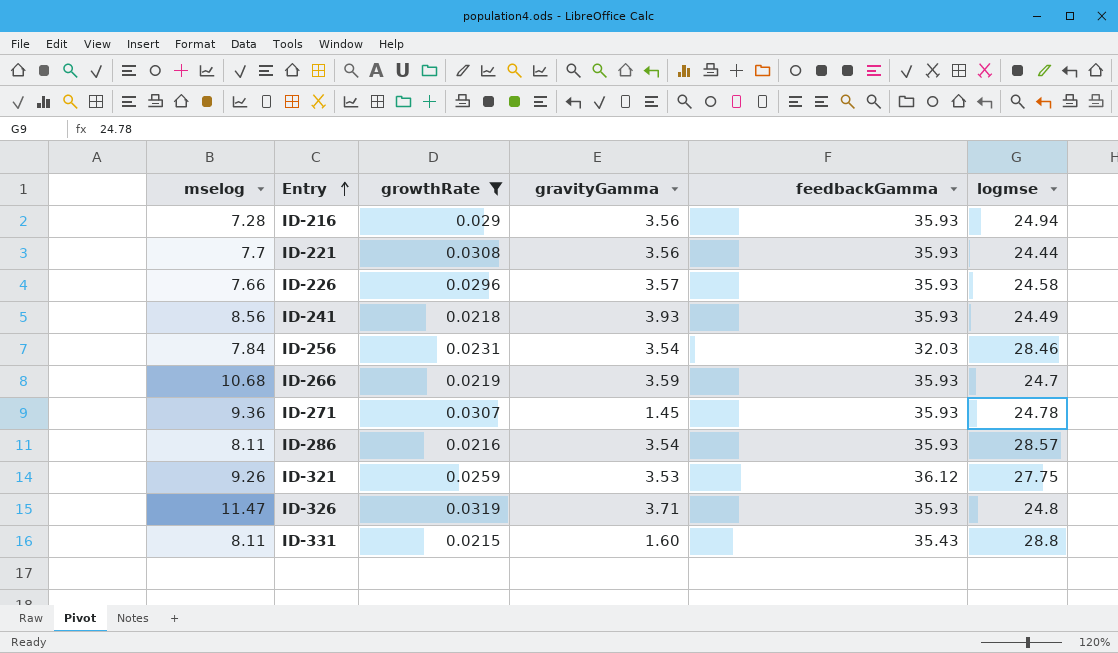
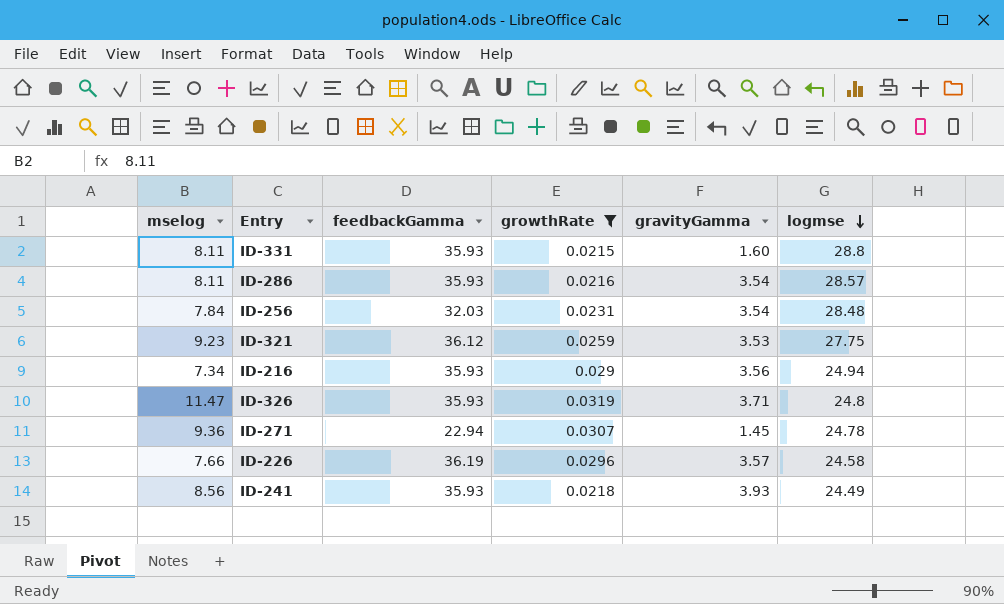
row order: Entry ascending -> logmse descending
column feedbackGamma | position: 5 -> 3
row ID-221: 7.7 | 0.0308 | 3.56 | 35.93 | 24.44 -> none
row ID-266: 10.68 | 0.0219 | 3.59 | 35.93 | 24.7 -> none
ID-331 | feedbackGamma: 35.43 -> 35.93
ID-256 | logmse: 28.46 -> 28.48
ID-321 | mselog: 9.26 -> 9.23
ID-216 | mselog: 7.28 -> 7.34
ID-271 | feedbackGamma: 35.93 -> 22.94
ID-226 | feedbackGamma: 35.93 -> 36.19

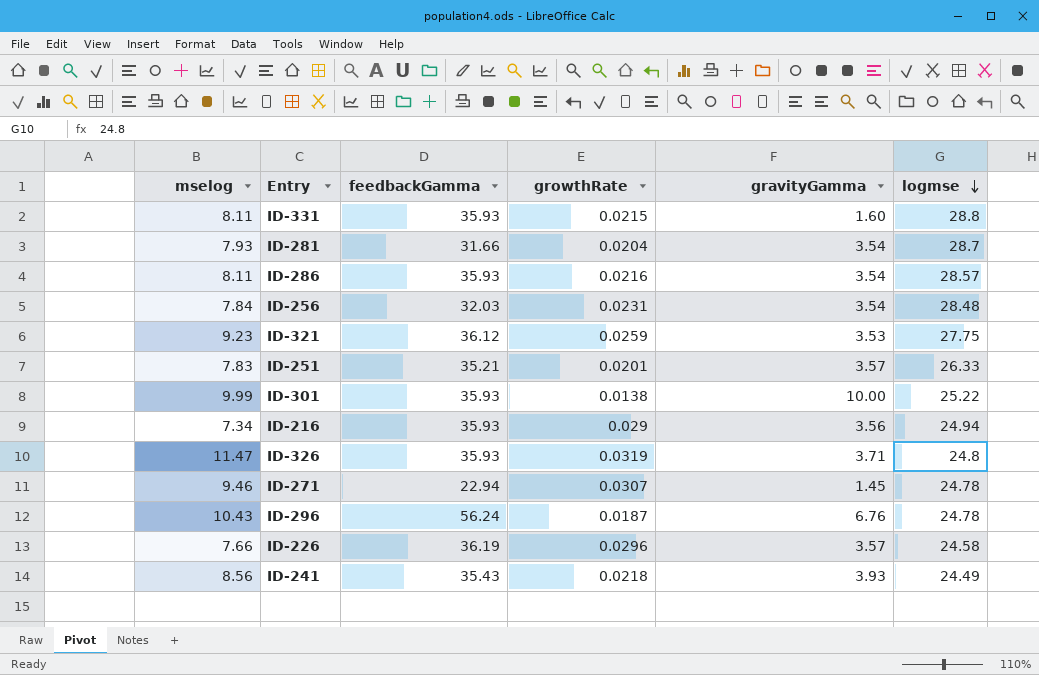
filter: growthRate >= 0.0215 -> none
ID-271 | mselog: 9.36 -> 9.46
ID-241 | feedbackGamma: 35.93 -> 35.43

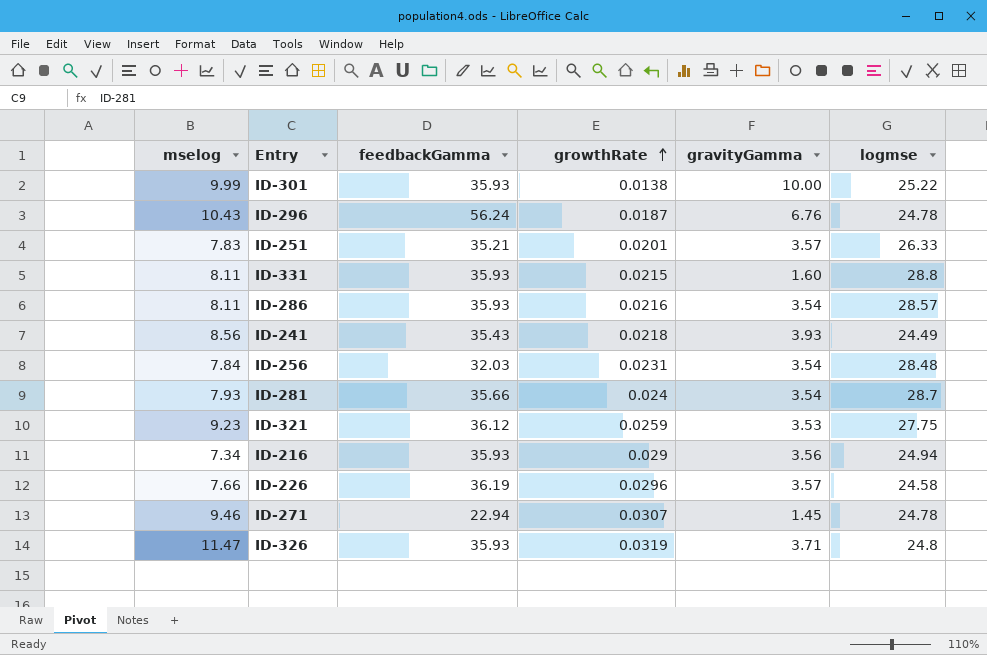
row order: logmse descending -> growthRate ascending
ID-281 | feedbackGamma: 31.66 -> 35.66
ID-281 | growthRate: 0.0204 -> 0.024

